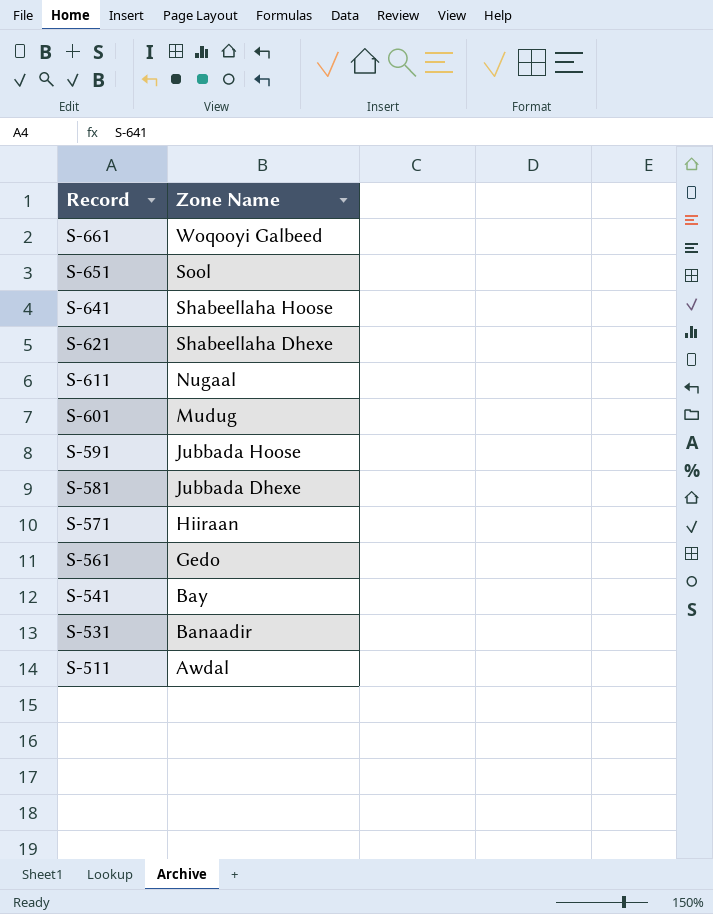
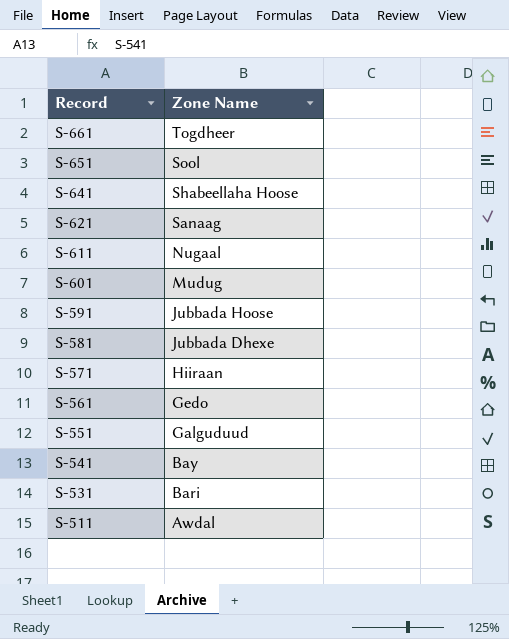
S-661 | Zone Name: Woqooyi Galbeed -> Togdheer
S-621 | Zone Name: Shabeellaha Dhexe -> Sanaag
row S-551: none -> Galguduud
S-531 | Zone Name: Banaadir -> Bari

